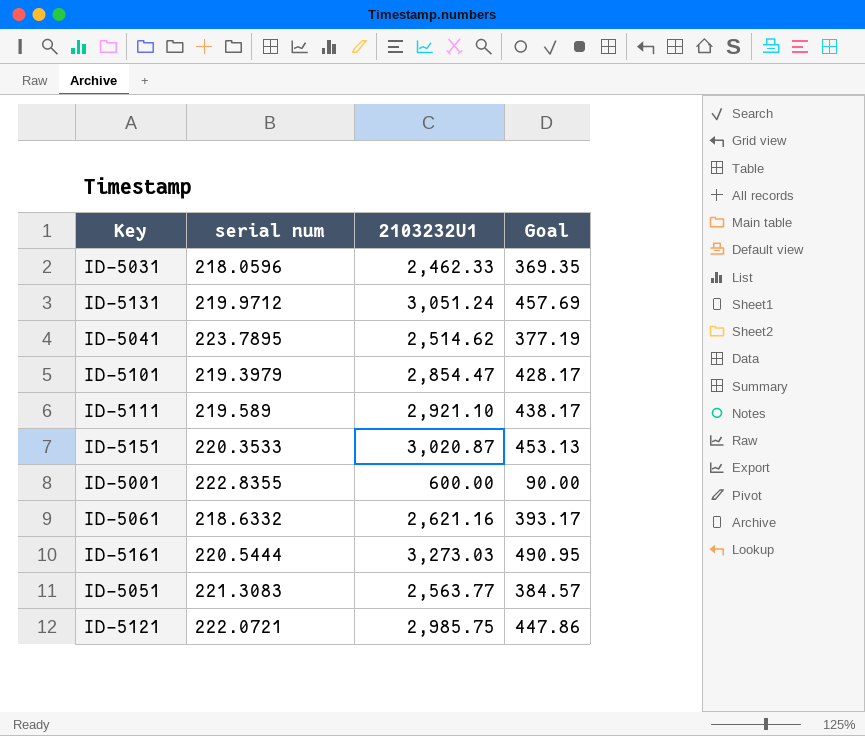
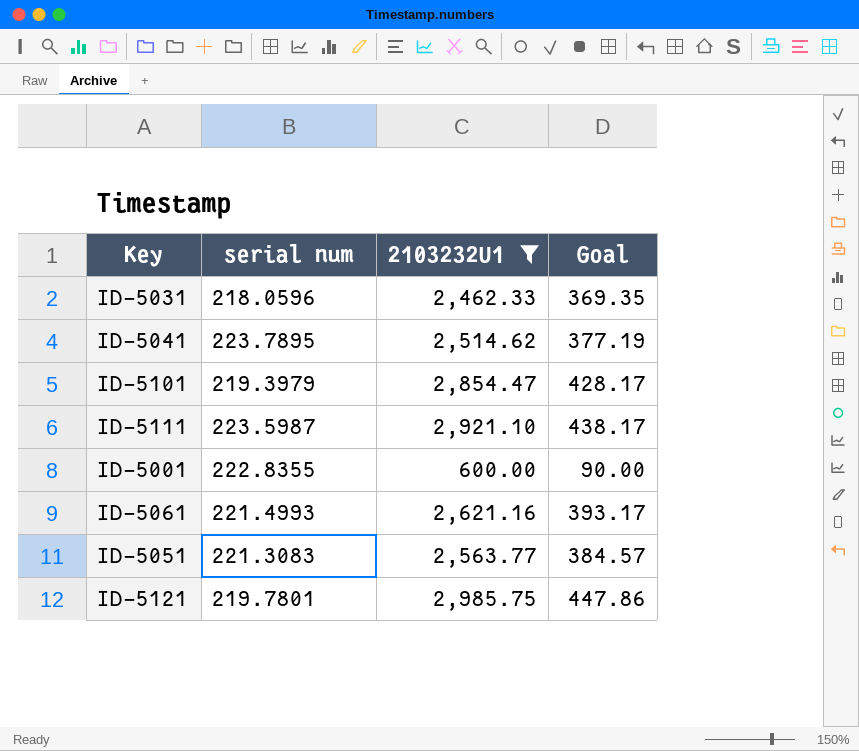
filter: none -> 2103232U1 <= 2,985.75
ID-5111 | serial num: 219.589 -> 223.5987
ID-5061 | serial num: 218.6332 -> 221.4993
ID-5121 | serial num: 222.0721 -> 219.7801

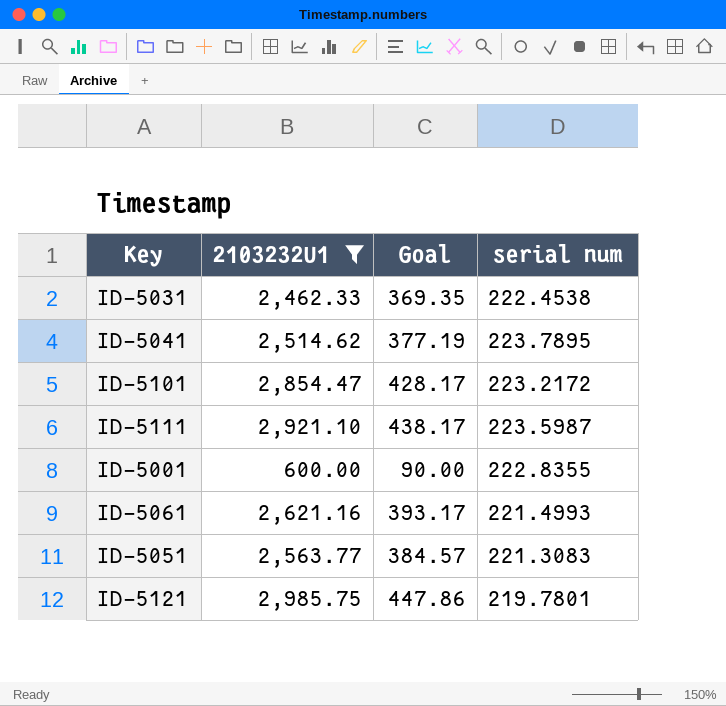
column serial num | position: 2 -> 4
ID-5031 | serial num: 218.0596 -> 222.4538
ID-5101 | serial num: 219.3979 -> 223.2172

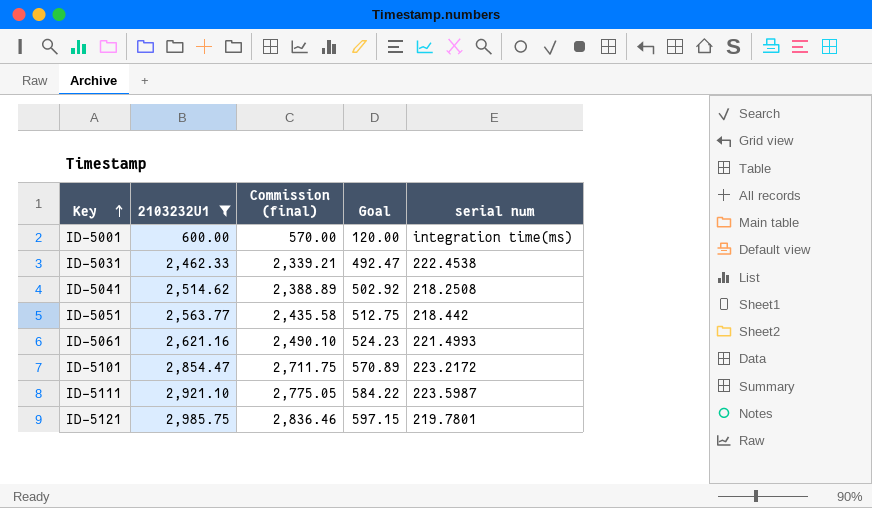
row order: none -> Key ascending
column Commission (final) | formula: none -> [2103232U1] * 0.95
column Goal | formula: [2103232U1] * 0.15 -> [2103232U1] * 0.2
ID-5001 | serial num: 222.8355 -> integration time(ms)
ID-5041 | serial num: 223.7895 -> 218.2508
ID-5051 | serial num: 221.3083 -> 218.442

